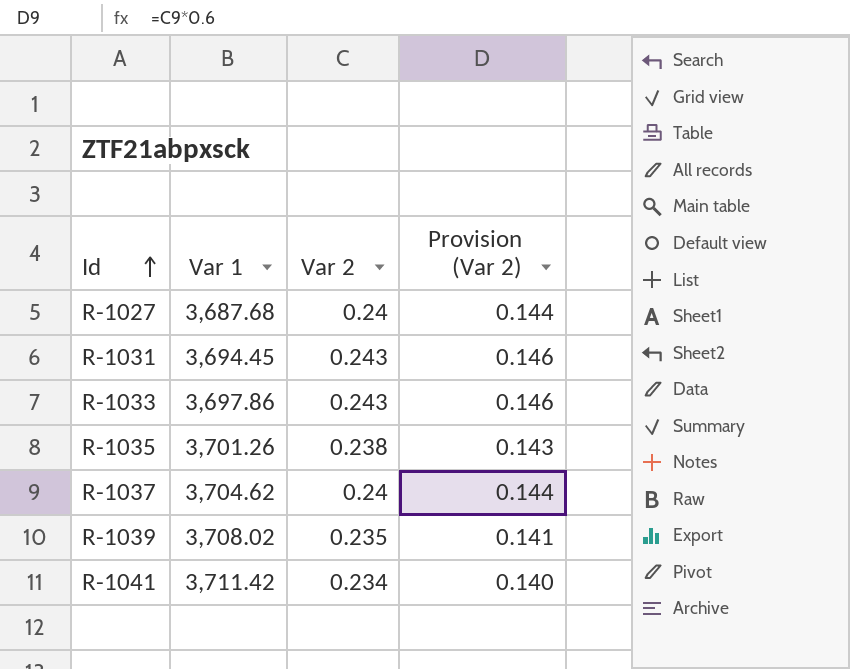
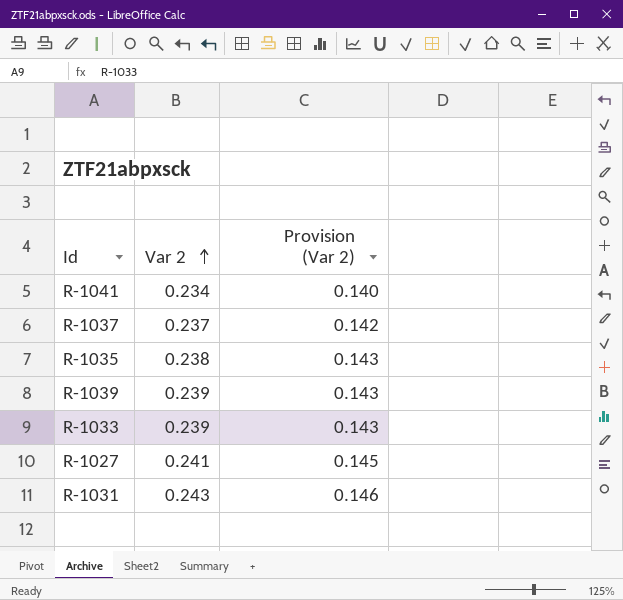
row order: Id ascending -> Var 2 ascending
column Var 1 | position: 2 -> none
R-1037 | Var 2: 0.24 -> 0.237
R-1037 | Provision (Var 2): 0.144 -> 0.142
R-1039 | Var 2: 0.235 -> 0.239
R-1039 | Provision (Var 2): 0.141 -> 0.143
R-1033 | Var 2: 0.243 -> 0.239
R-1033 | Provision (Var 2): 0.146 -> 0.143
R-1027 | Var 2: 0.24 -> 0.241
R-1027 | Provision (Var 2): 0.144 -> 0.145

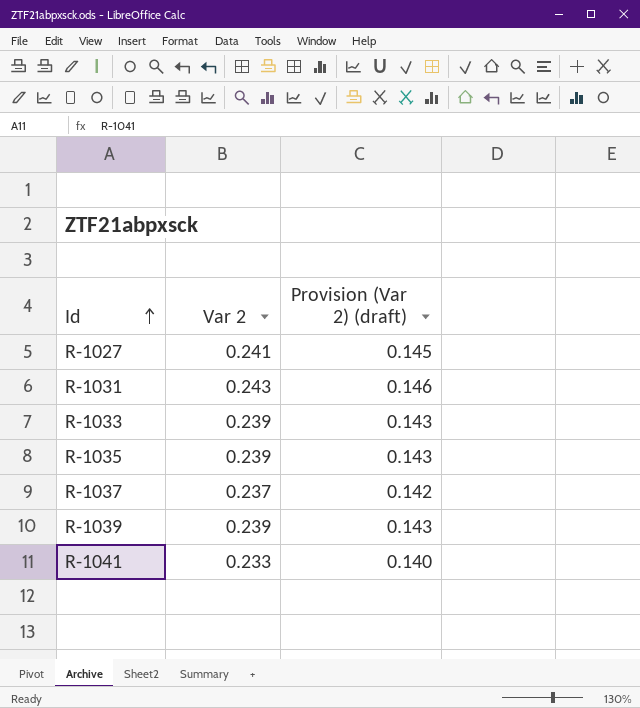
row order: Var 2 ascending -> Id ascending
column name: Provision (Var 2) -> Provision (Var 2) (draft)
R-1035 | Var 2: 0.238 -> 0.239
R-1041 | Var 2: 0.234 -> 0.233

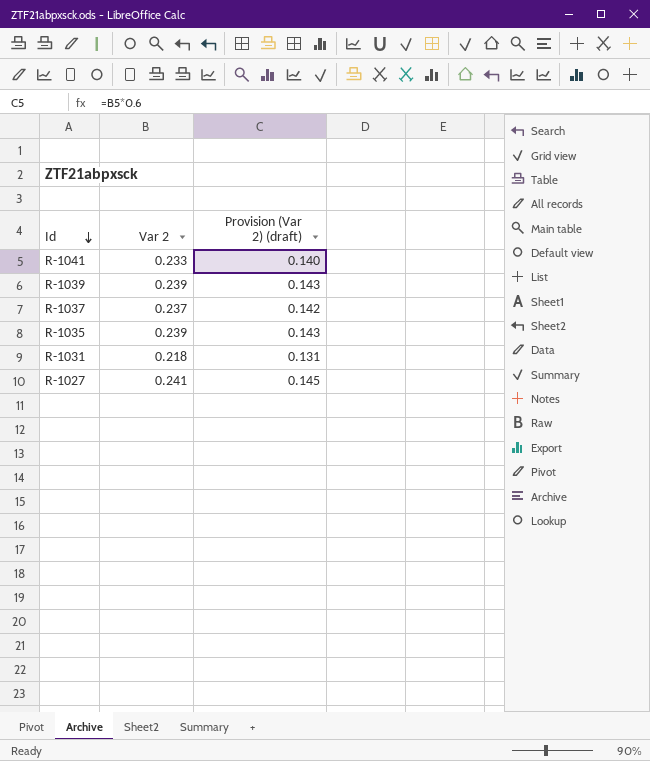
row order: Id ascending -> Id descending
row R-1033: 0.239 | 0.143 -> none
R-1031 | Var 2: 0.243 -> 0.218
R-1031 | Provision (Var 2) (draft): 0.146 -> 0.131

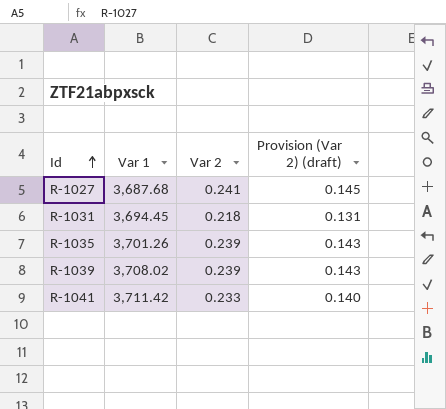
row order: Id descending -> Id ascending
column Var 1 | position: none -> 2
row R-1037: 0.237 | 0.142 -> none

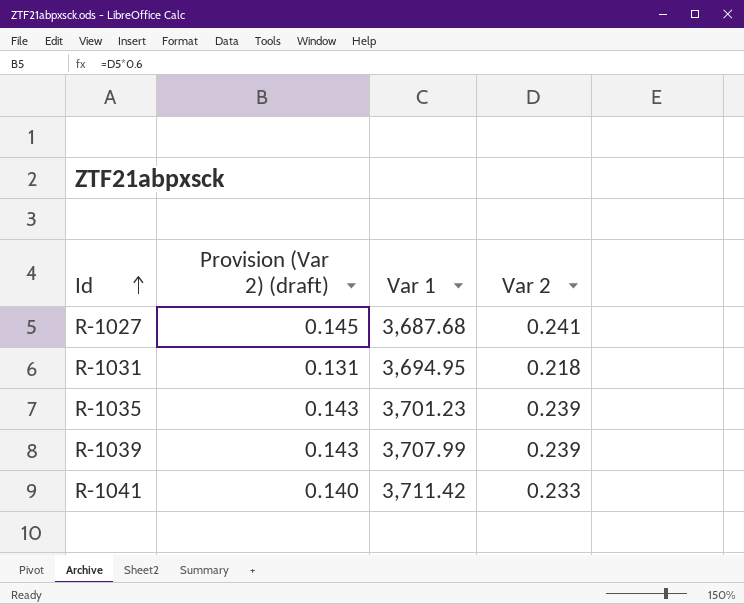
column Provision (Var 2) (draft) | position: 4 -> 2
R-1031 | Var 1: 3,694.45 -> 3,694.95
R-1035 | Var 1: 3,701.26 -> 3,701.23
R-1039 | Var 1: 3,708.02 -> 3,707.99

